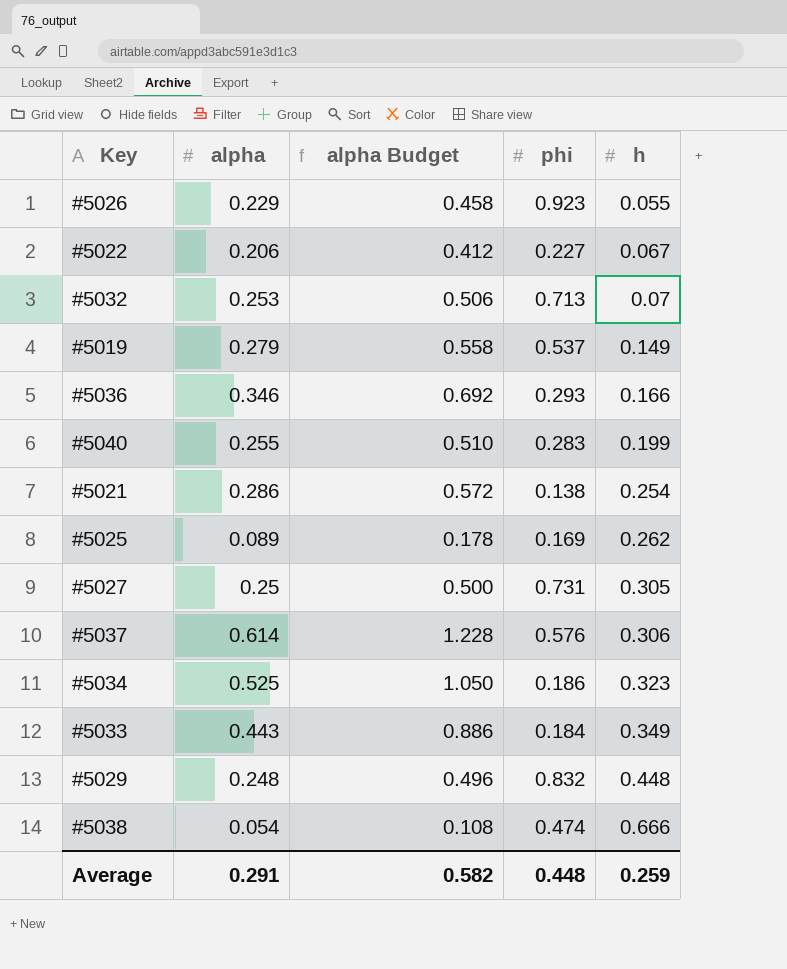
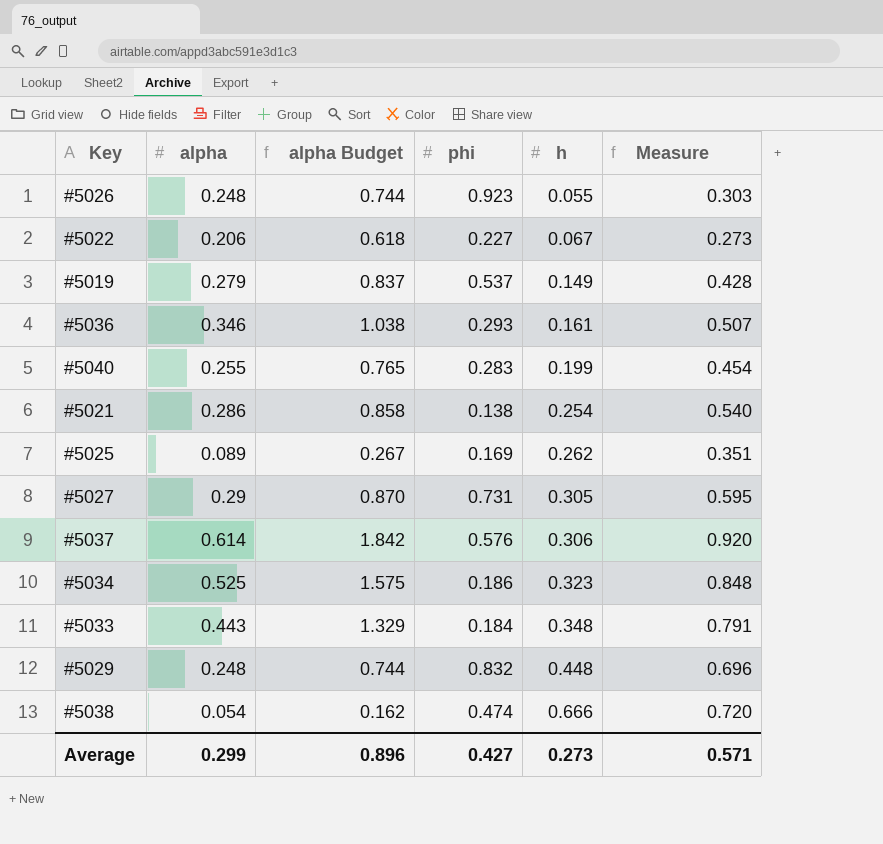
column alpha Budget | formula: [alpha] * 2 -> [alpha] * 3
column Measure | formula: none -> [alpha] + [h]
row #5032: 0.253 | 0.506 | 0.713 | 0.07 -> none
#5026 | alpha: 0.229 -> 0.248
#5036 | h: 0.166 -> 0.161
#5027 | alpha: 0.25 -> 0.29
#5033 | h: 0.349 -> 0.348
Average | alpha: 0.291 -> 0.299
Average | alpha Budget: 0.582 -> 0.896
Average | phi: 0.448 -> 0.427
Average | h: 0.259 -> 0.273

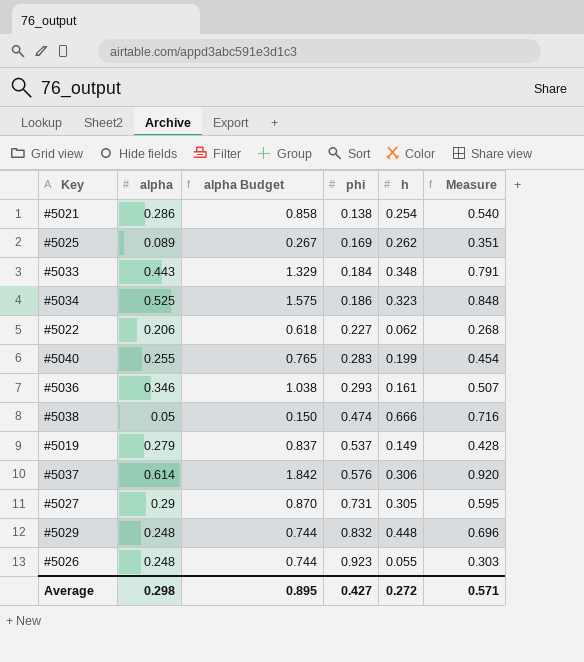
row order: h ascending -> phi ascending
#5022 | h: 0.067 -> 0.062
#5022 | Measure: 0.273 -> 0.268
#5038 | alpha: 0.054 -> 0.05
#5038 | alpha Budget: 0.162 -> 0.150
#5038 | Measure: 0.720 -> 0.716
Average | alpha: 0.299 -> 0.298
Average | alpha Budget: 0.896 -> 0.895
Average | h: 0.273 -> 0.272

